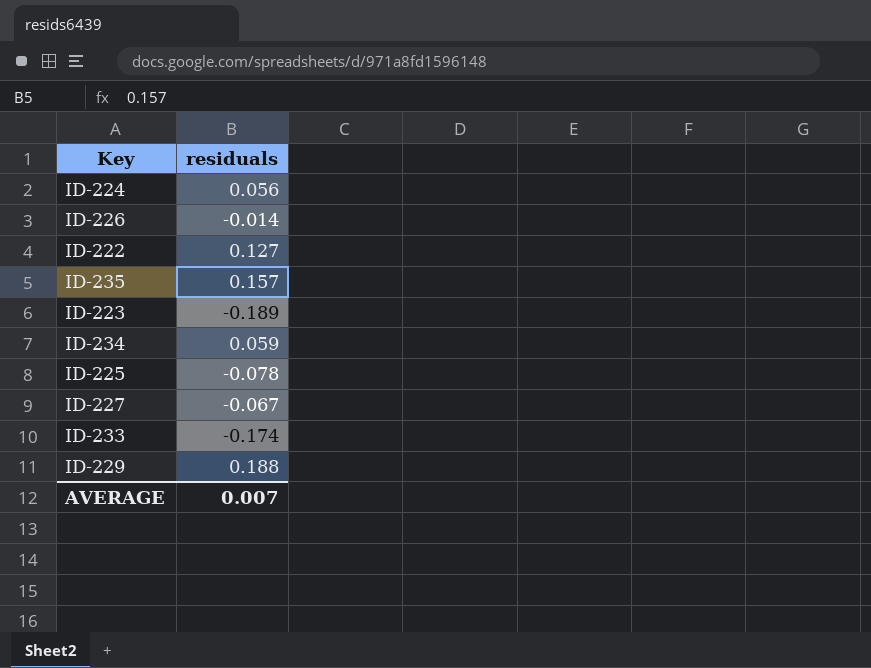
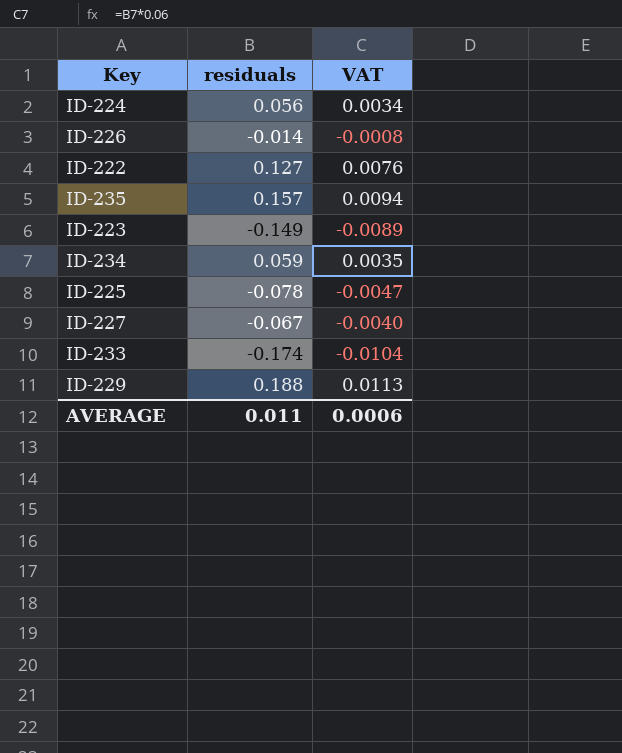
column VAT | formula: none -> [residuals] * 0.06
ID-223 | residuals: -0.189 -> -0.149
AVERAGE | residuals: 0.007 -> 0.011

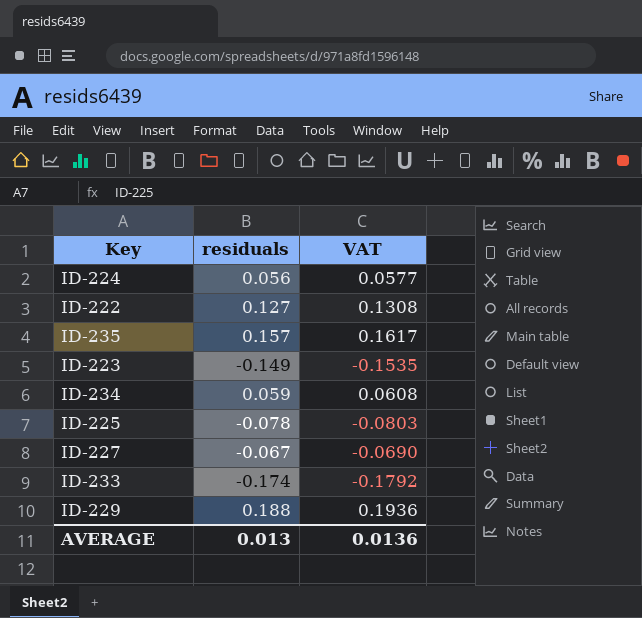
column VAT | formula: [residuals] * 0.06 -> [residuals] * 1.03
row ID-226: -0.014 | -0.0008 -> none
AVERAGE | residuals: 0.011 -> 0.013
AVERAGE | VAT: 0.0006 -> 0.0136

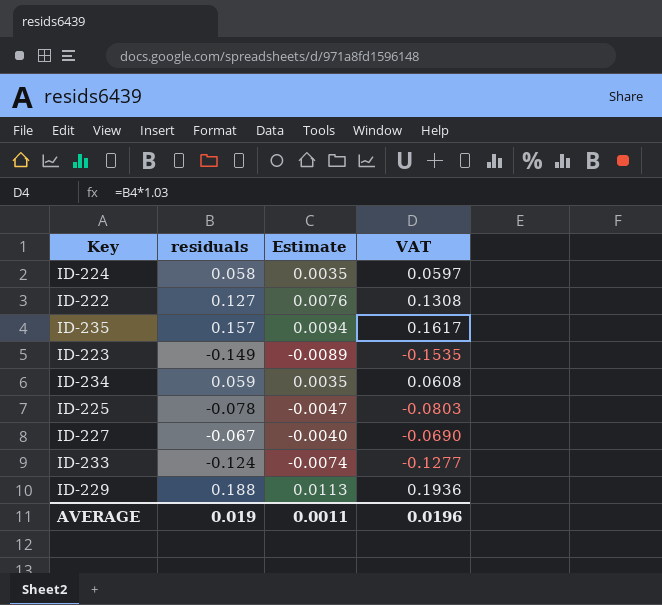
column Estimate | formula: none -> [residuals] * 0.06
ID-224 | residuals: 0.056 -> 0.058
ID-224 | VAT: 0.0577 -> 0.0597
ID-233 | residuals: -0.174 -> -0.124
ID-233 | VAT: -0.1792 -> -0.1277
AVERAGE | residuals: 0.013 -> 0.019
AVERAGE | VAT: 0.0136 -> 0.0196

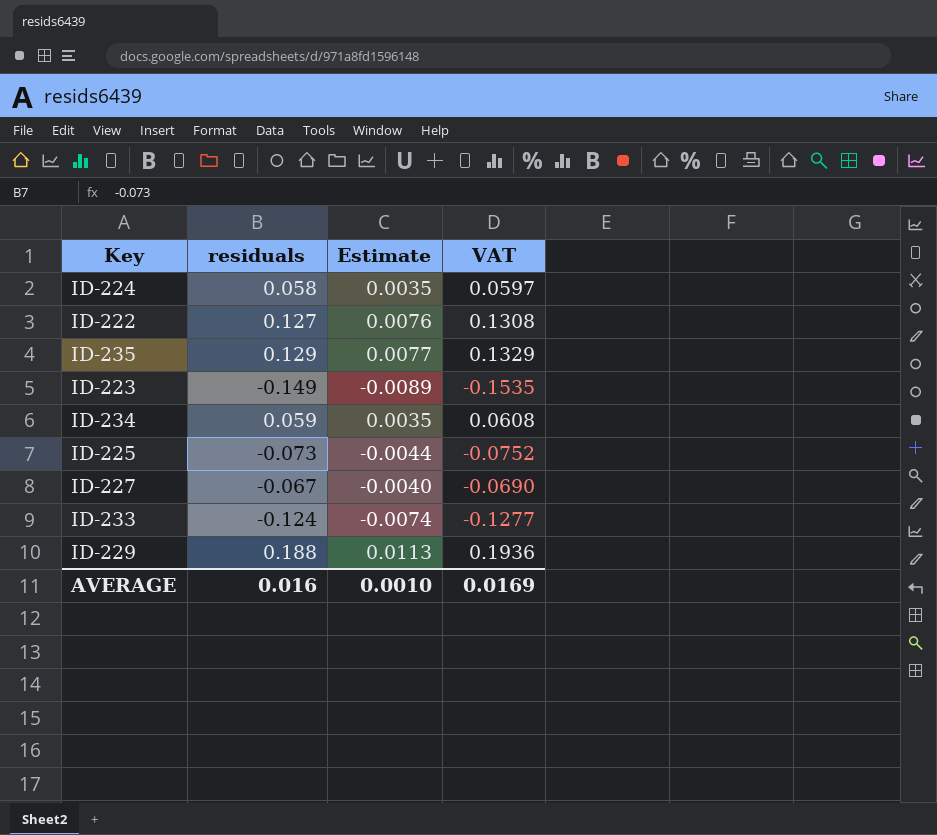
ID-235 | residuals: 0.157 -> 0.129
ID-235 | Estimate: 0.0094 -> 0.0077
ID-235 | VAT: 0.1617 -> 0.1329
ID-225 | residuals: -0.078 -> -0.073
ID-225 | Estimate: -0.0047 -> -0.0044
ID-225 | VAT: -0.0803 -> -0.0752
AVERAGE | residuals: 0.019 -> 0.016
AVERAGE | Estimate: 0.0011 -> 0.0010
AVERAGE | VAT: 0.0196 -> 0.0169

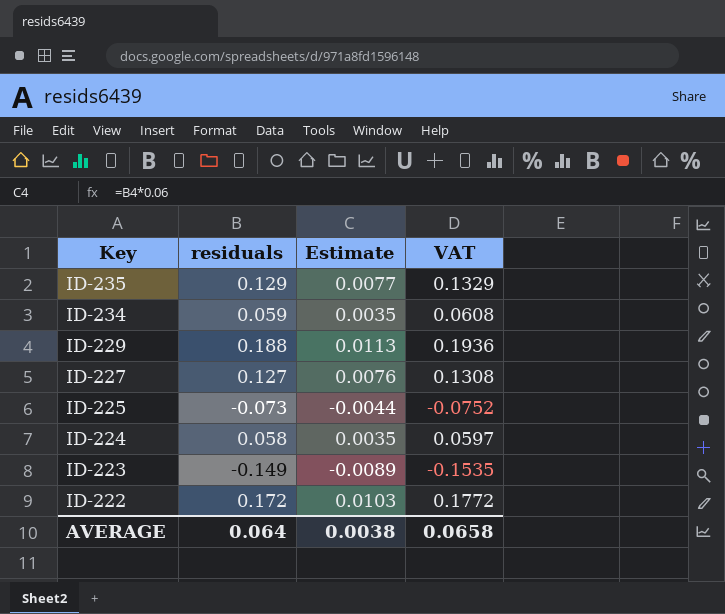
row order: none -> Key descending
row ID-233: -0.124 | -0.0074 | -0.1277 -> none
ID-227 | residuals: -0.067 -> 0.127
ID-227 | Estimate: -0.0040 -> 0.0076
ID-227 | VAT: -0.0690 -> 0.1308
ID-222 | residuals: 0.127 -> 0.172
ID-222 | Estimate: 0.0076 -> 0.0103
ID-222 | VAT: 0.1308 -> 0.1772
AVERAGE | residuals: 0.016 -> 0.064
AVERAGE | Estimate: 0.0010 -> 0.0038
AVERAGE | VAT: 0.0169 -> 0.0658

